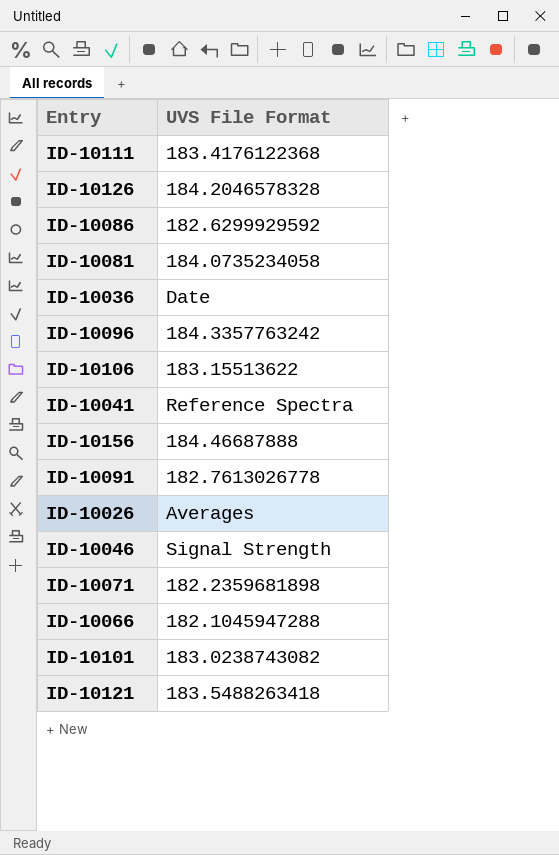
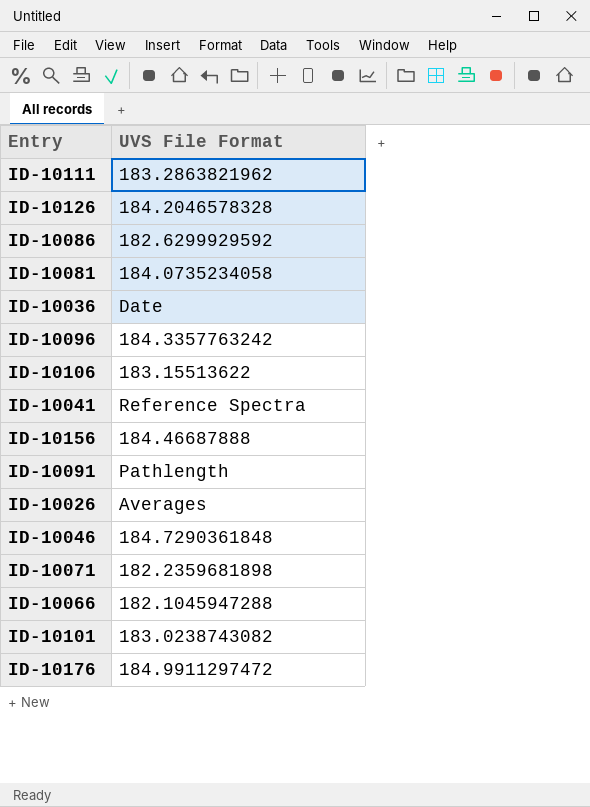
row ID-10121: 183.5488263418 -> none
ID-10111 | UVS File Format: 183.4176122368 -> 183.2863821962
ID-10091 | UVS File Format: 182.7613026778 -> Pathlength
ID-10046 | UVS File Format: Signal Strength -> 184.7290361848
row ID-10176: none -> 184.9911297472

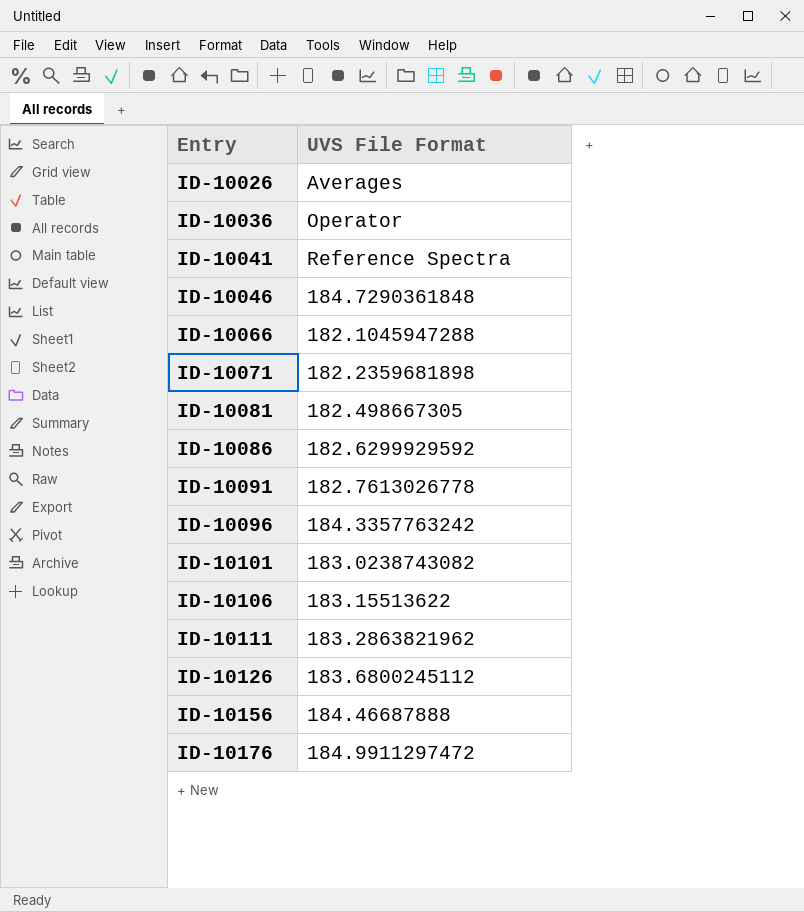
row order: none -> Entry ascending
ID-10036 | UVS File Format: Date -> Operator
ID-10081 | UVS File Format: 184.0735234058 -> 182.498667305
ID-10091 | UVS File Format: Pathlength -> 182.7613026778
ID-10126 | UVS File Format: 184.2046578328 -> 183.6800245112

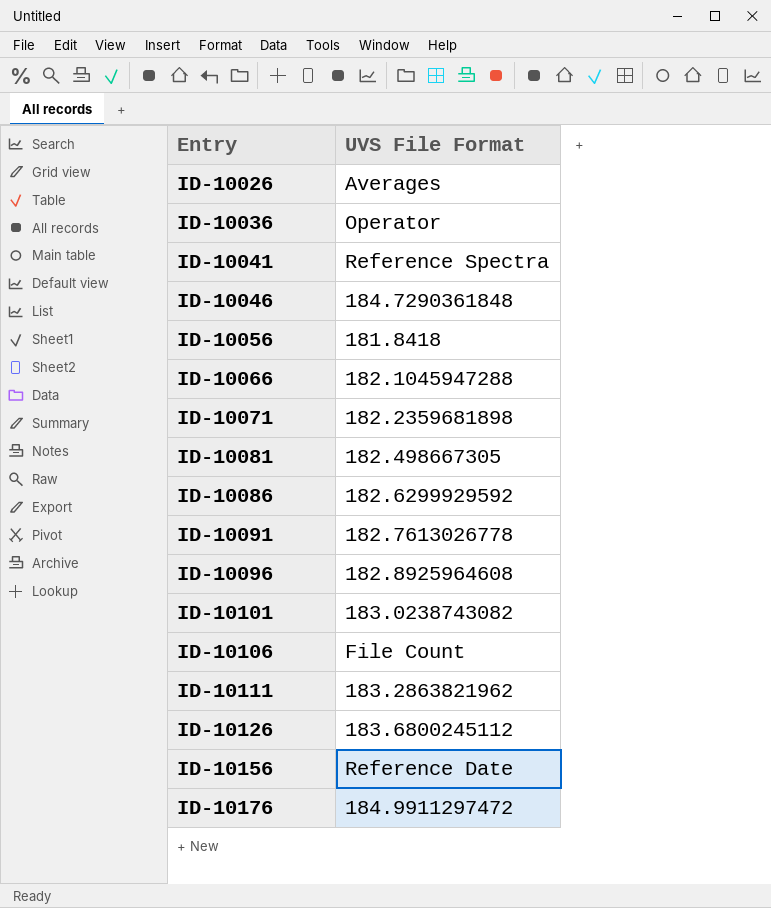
row ID-10056: none -> 181.8418
ID-10096 | UVS File Format: 184.3357763242 -> 182.8925964608
ID-10106 | UVS File Format: 183.15513622 -> File Count
ID-10156 | UVS File Format: 184.46687888 -> Reference Date

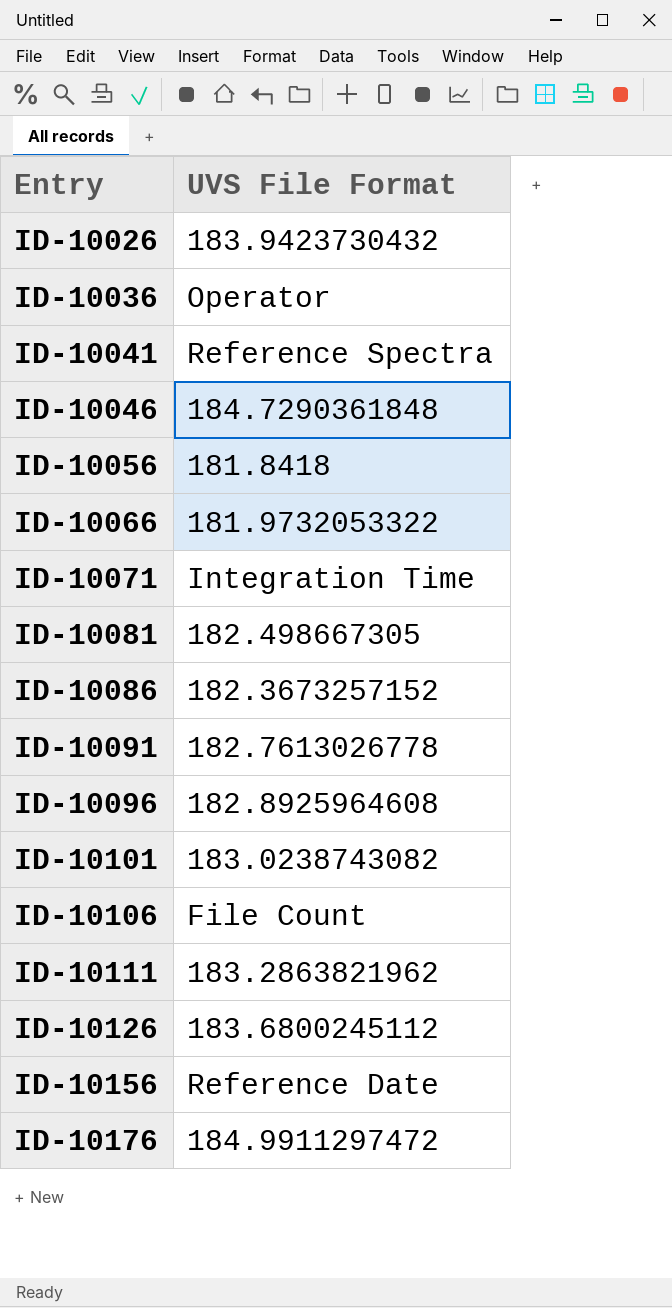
ID-10026 | UVS File Format: Averages -> 183.9423730432
ID-10066 | UVS File Format: 182.1045947288 -> 181.9732053322
ID-10071 | UVS File Format: 182.2359681898 -> Integration Time
ID-10086 | UVS File Format: 182.6299929592 -> 182.3673257152

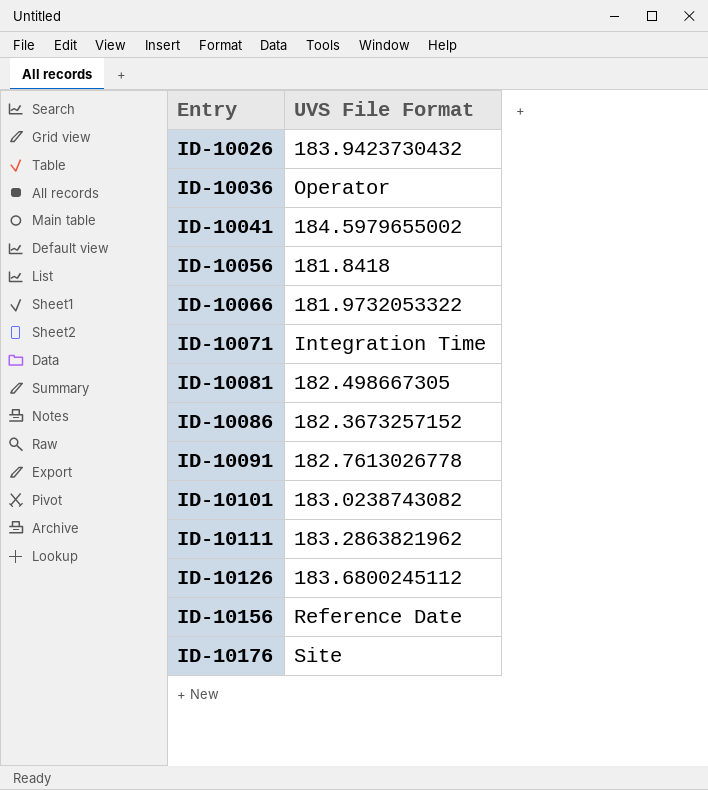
row ID-10046: 184.7290361848 -> none
row ID-10096: 182.8925964608 -> none
row ID-10106: File Count -> none
ID-10041 | UVS File Format: Reference Spectra -> 184.5979655002
ID-10176 | UVS File Format: 184.9911297472 -> Site

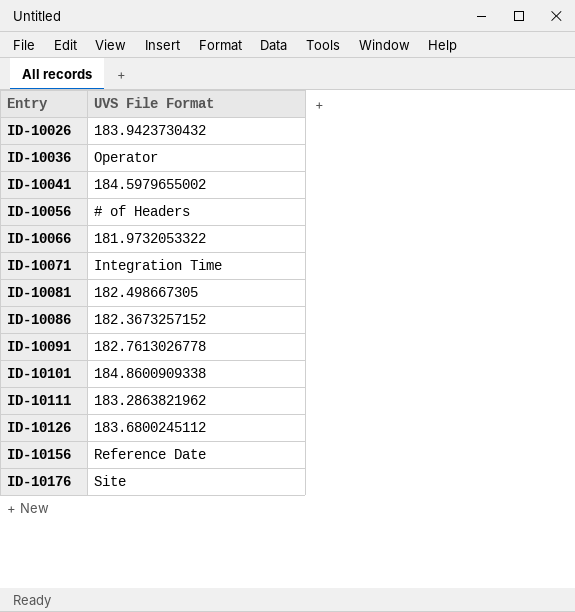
ID-10056 | UVS File Format: 181.8418 -> # of Headers
ID-10101 | UVS File Format: 183.0238743082 -> 184.8600909338

